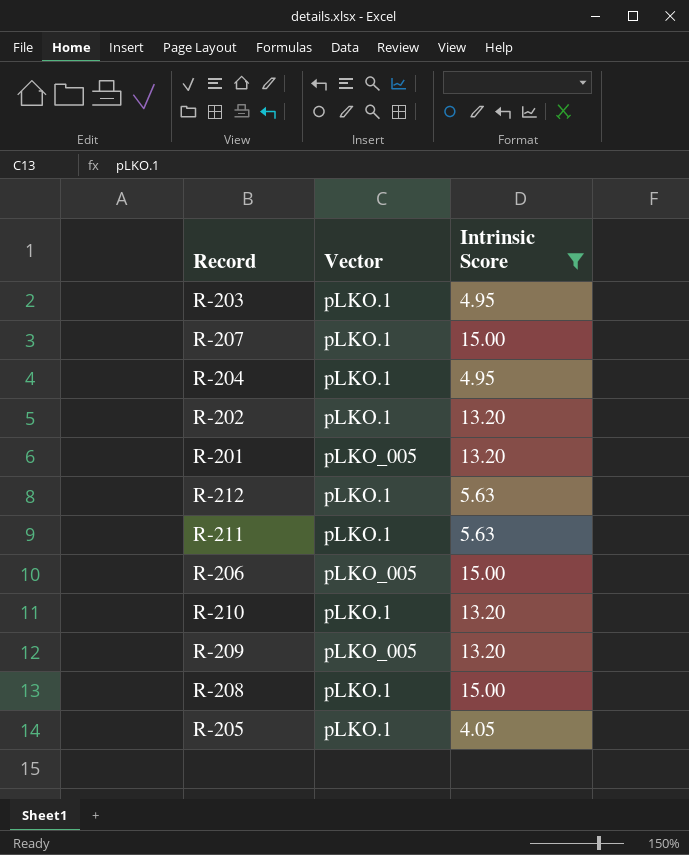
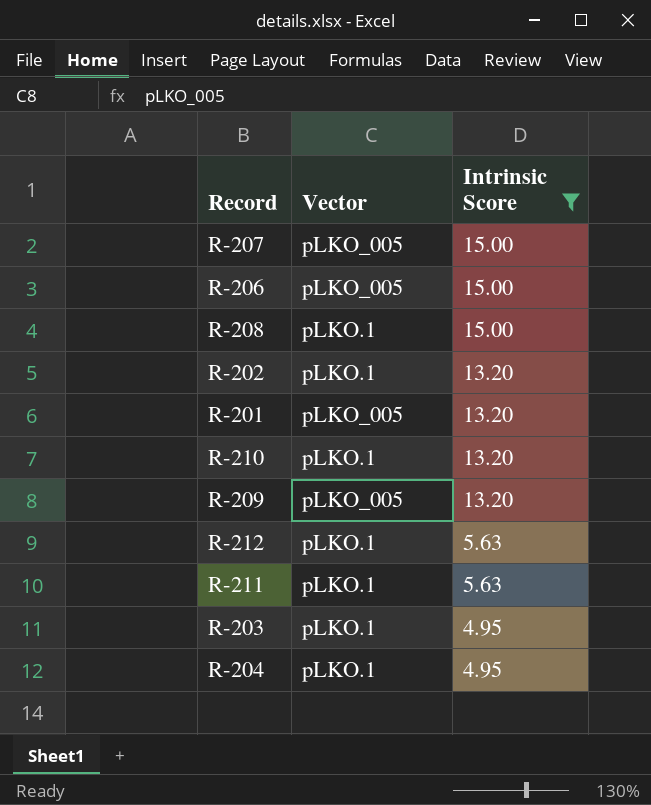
row order: none -> Intrinsic Score descending
row R-205: pLKO.1 | 4.05 -> none
R-207 | Vector: pLKO.1 -> pLKO_005

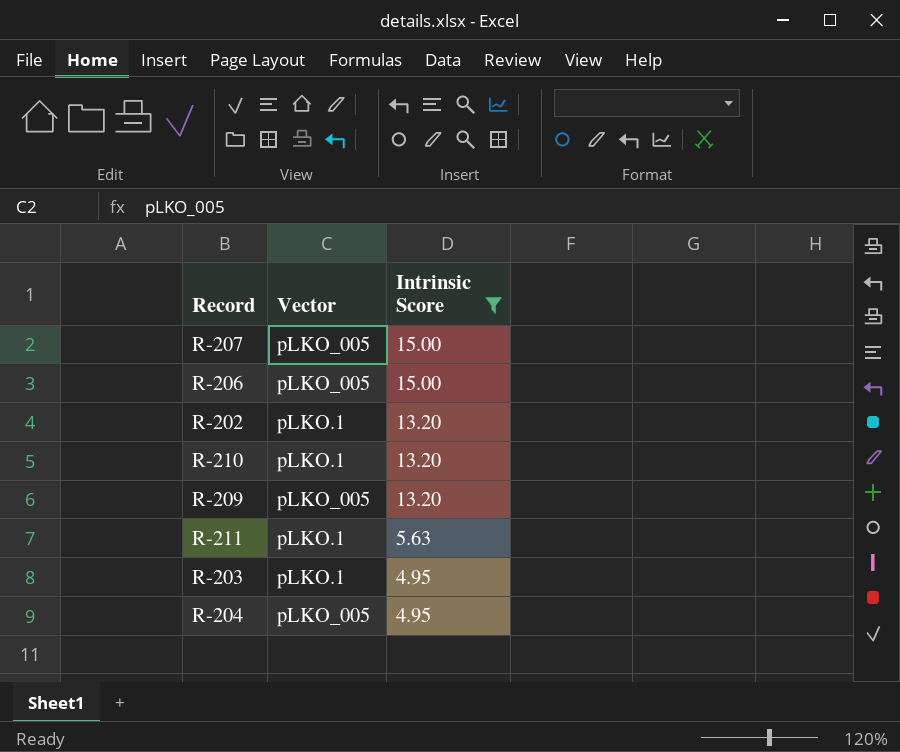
row R-208: pLKO.1 | 15.00 -> none
row R-201: pLKO_005 | 13.20 -> none
row R-212: pLKO.1 | 5.63 -> none
R-204 | Vector: pLKO.1 -> pLKO_005

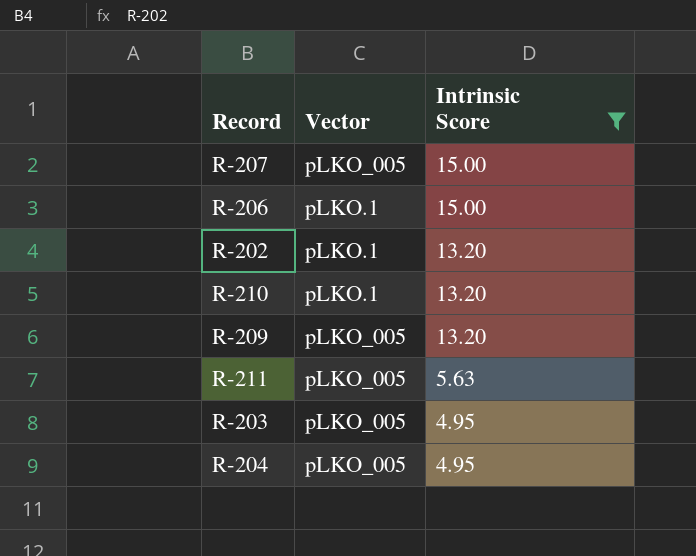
R-206 | Vector: pLKO_005 -> pLKO.1
R-211 | Vector: pLKO.1 -> pLKO_005
R-203 | Vector: pLKO.1 -> pLKO_005

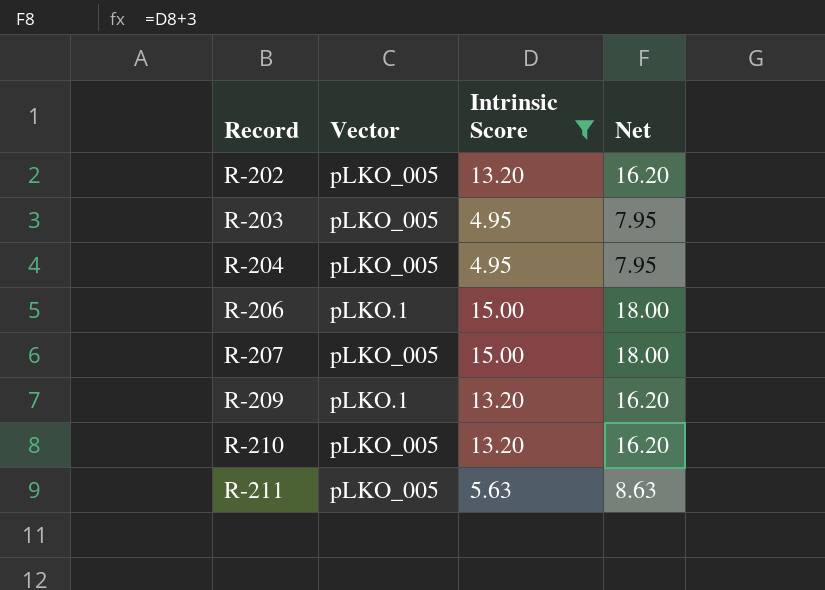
row order: Intrinsic Score descending -> Record ascending
column Net | formula: none -> [Intrinsic Score] + 3
R-202 | Vector: pLKO.1 -> pLKO_005
R-209 | Vector: pLKO_005 -> pLKO.1
R-210 | Vector: pLKO.1 -> pLKO_005

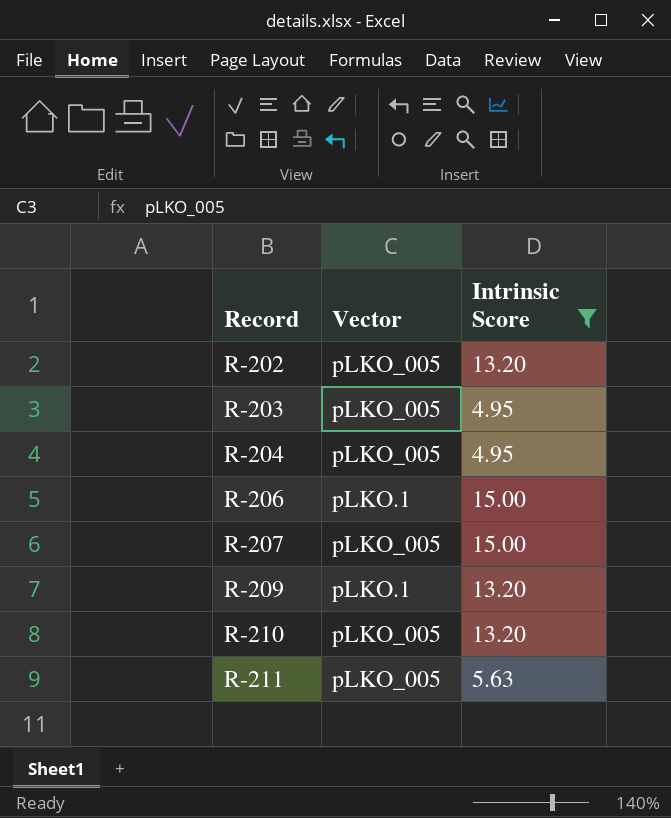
column Net | formula: [Intrinsic Score] + 3 -> none

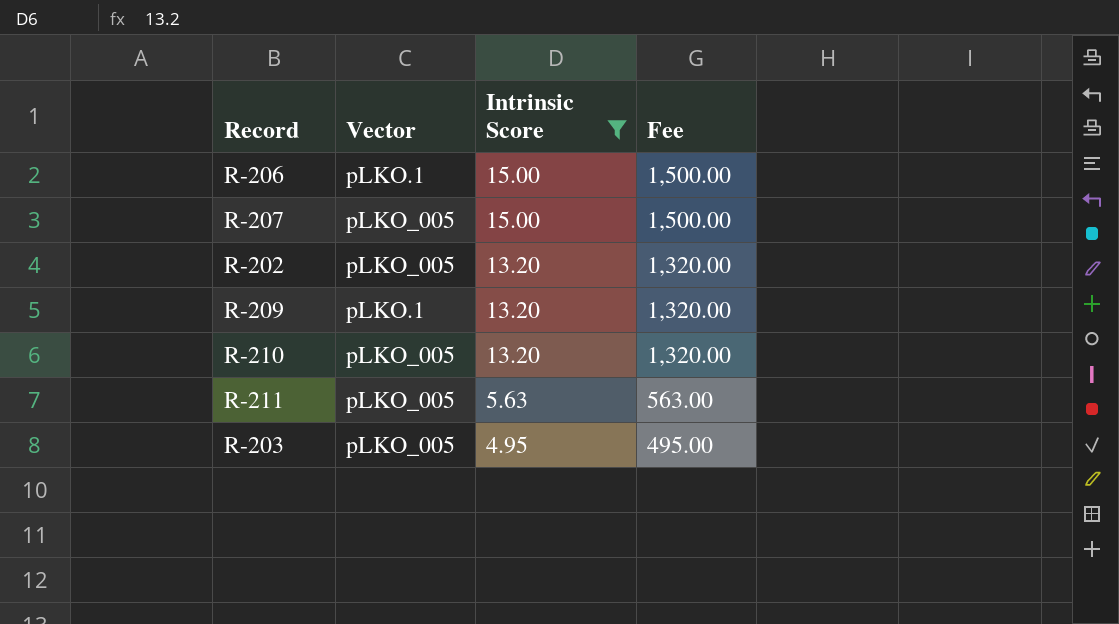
row order: Record ascending -> Intrinsic Score descending
column Fee | formula: none -> [Intrinsic Score] * 100
row R-204: pLKO_005 | 4.95 -> none

